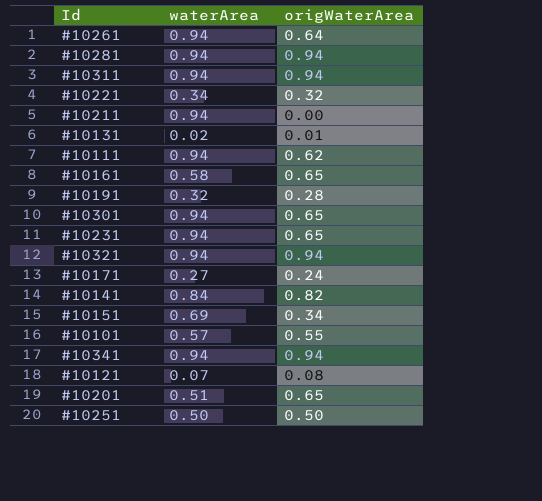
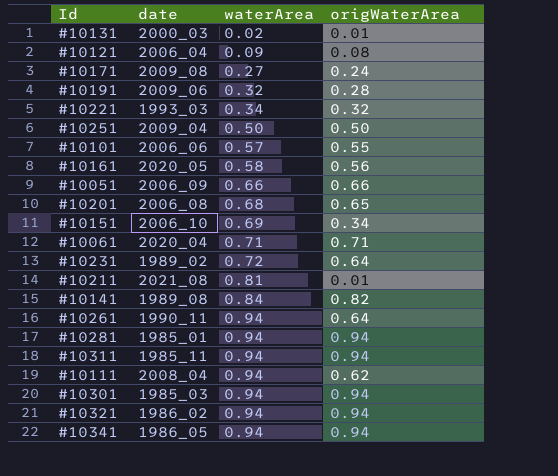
row order: none -> waterArea ascending
column date | position: none -> 2
#10121 | waterArea: 0.07 -> 0.09
#10161 | origWaterArea: 0.65 -> 0.56
row #10051: none -> 2006_09 | 0.66 | 0.66
#10201 | waterArea: 0.51 -> 0.68
row #10061: none -> 2020_04 | 0.71 | 0.71
#10231 | waterArea: 0.94 -> 0.72
#10231 | origWaterArea: 0.65 -> 0.64
#10211 | waterArea: 0.94 -> 0.81
#10211 | origWaterArea: 0.00 -> 0.01
#10301 | origWaterArea: 0.65 -> 0.94

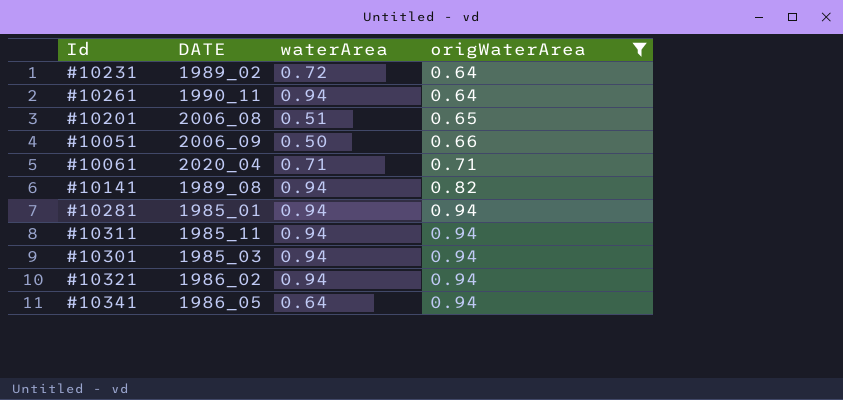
filter: none -> origWaterArea >= 0.64
row order: waterArea ascending -> origWaterArea ascending
column name: date -> DATE
#10201 | waterArea: 0.68 -> 0.51
#10051 | waterArea: 0.66 -> 0.50
#10141 | waterArea: 0.84 -> 0.94
#10341 | waterArea: 0.94 -> 0.64

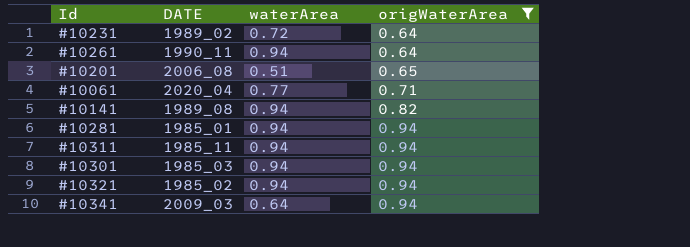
row #10051: 2006_09 | 0.50 | 0.66 -> none
#10061 | waterArea: 0.71 -> 0.77
#10321 | DATE: 1986_02 -> 1985_02
#10341 | DATE: 1986_05 -> 2009_03

